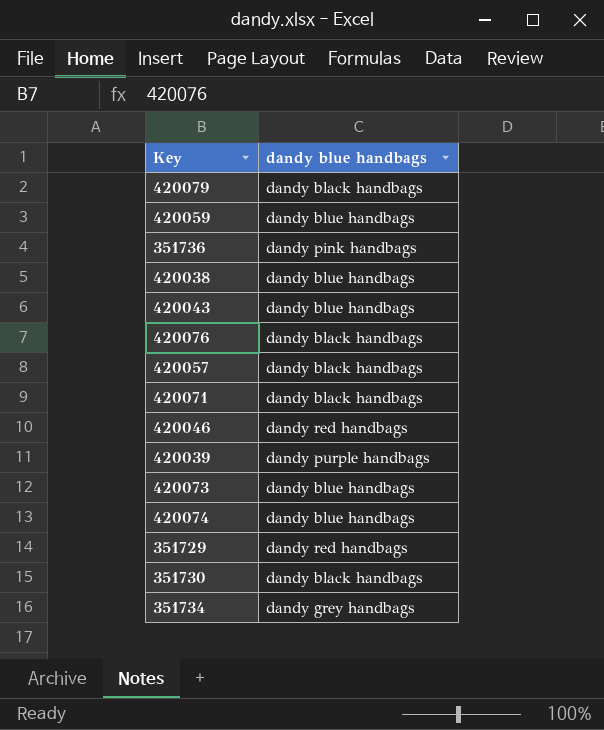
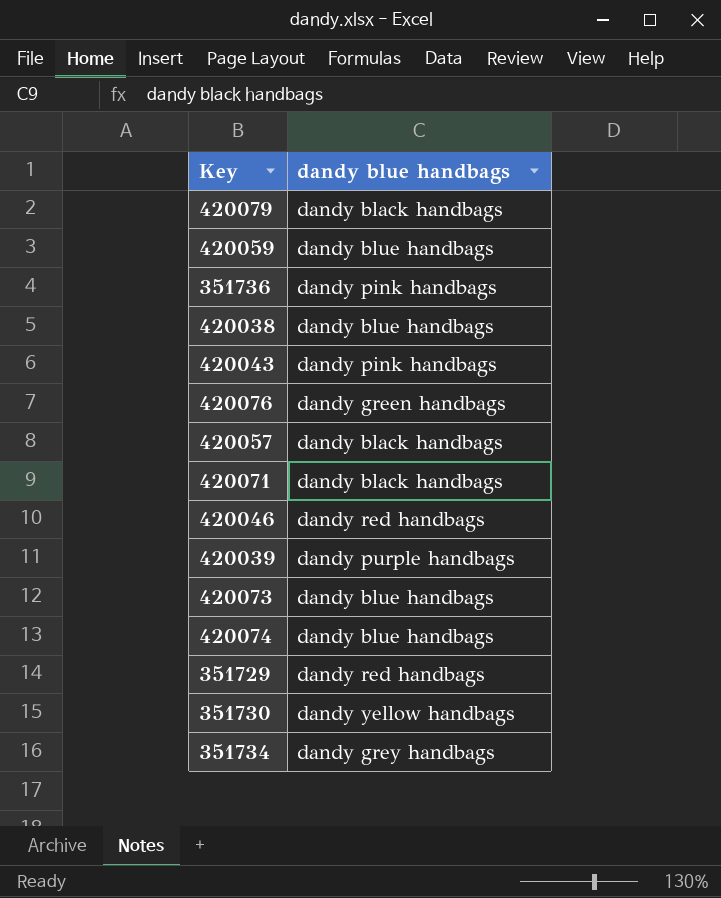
420043 | dandy blue handbags: dandy blue handbags -> dandy pink handbags
420076 | dandy blue handbags: dandy black handbags -> dandy green handbags
351730 | dandy blue handbags: dandy black handbags -> dandy yellow handbags

